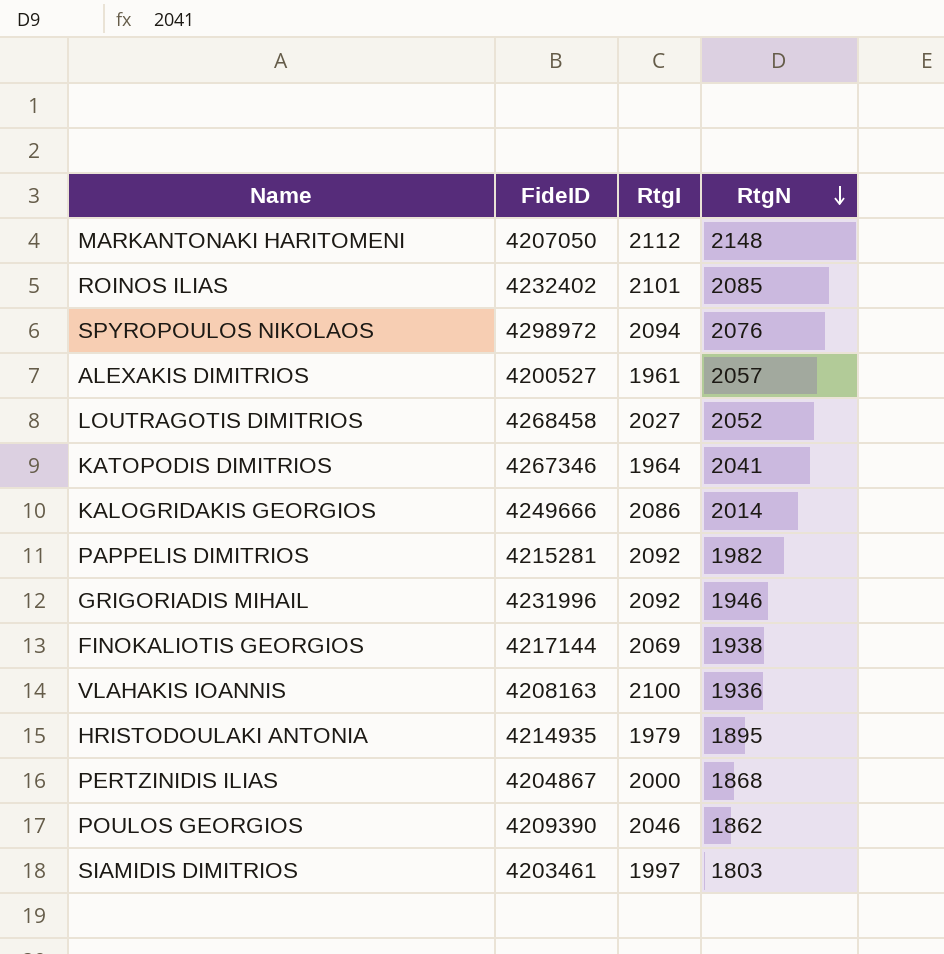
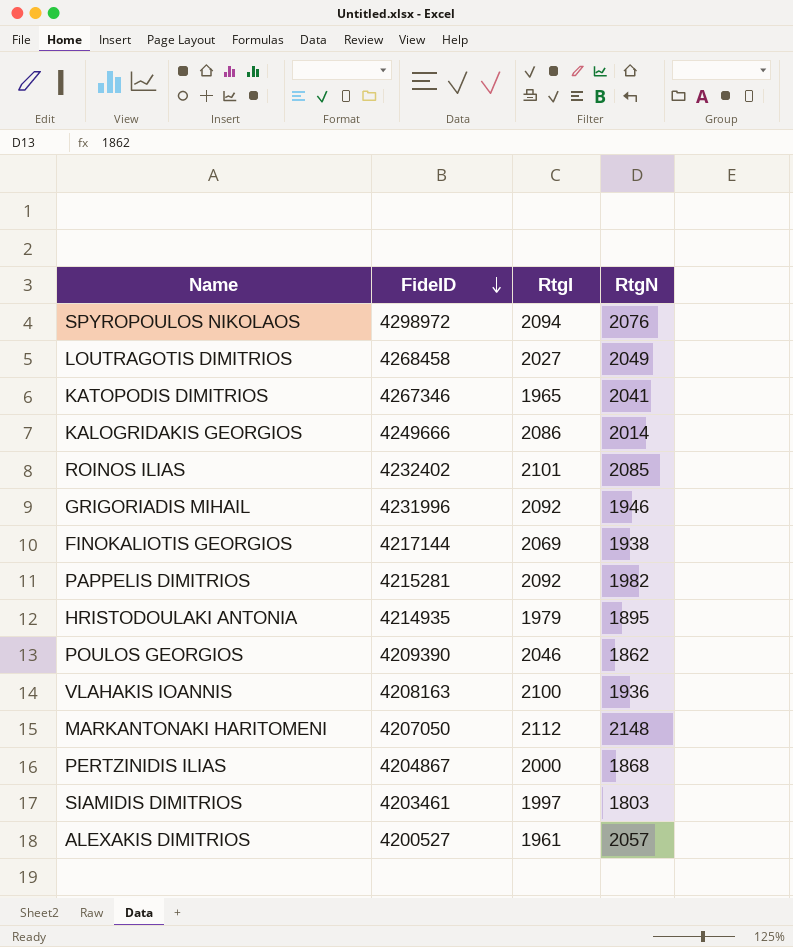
row order: RtgN descending -> FideID descending
LOUTRAGOTIS DIMITRIOS | RtgN: 2052 -> 2049
KATOPODIS DIMITRIOS | RtgI: 1964 -> 1965

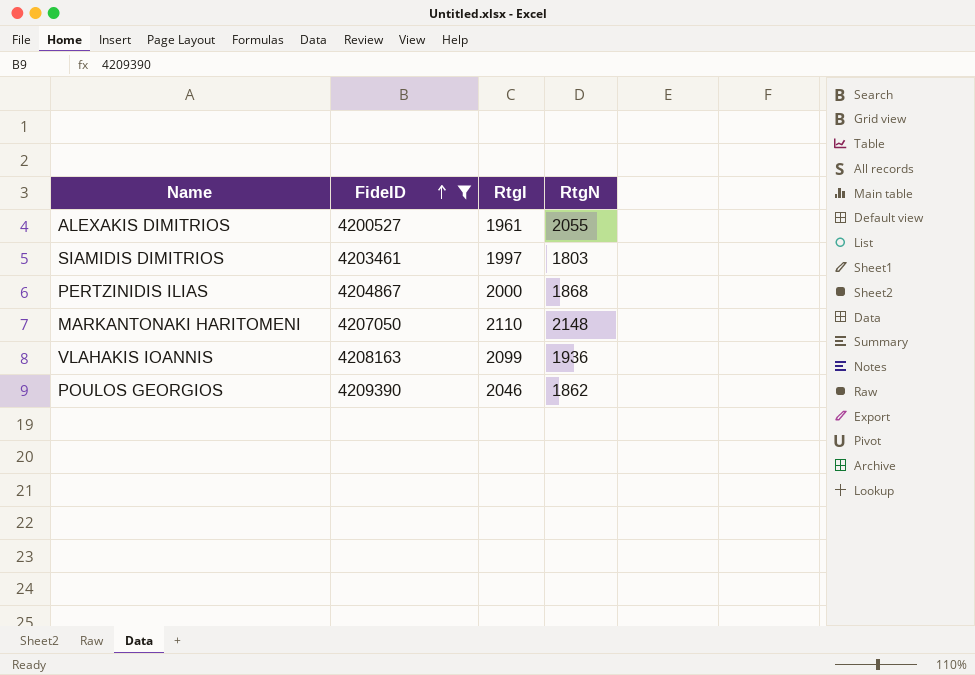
filter: none -> FideID <= 4209390
row order: FideID descending -> FideID ascending
ALEXAKIS DIMITRIOS | RtgN: 2057 -> 2055
MARKANTONAKI HARITOMENI | RtgI: 2112 -> 2110
VLAHAKIS IOANNIS | RtgI: 2100 -> 2099

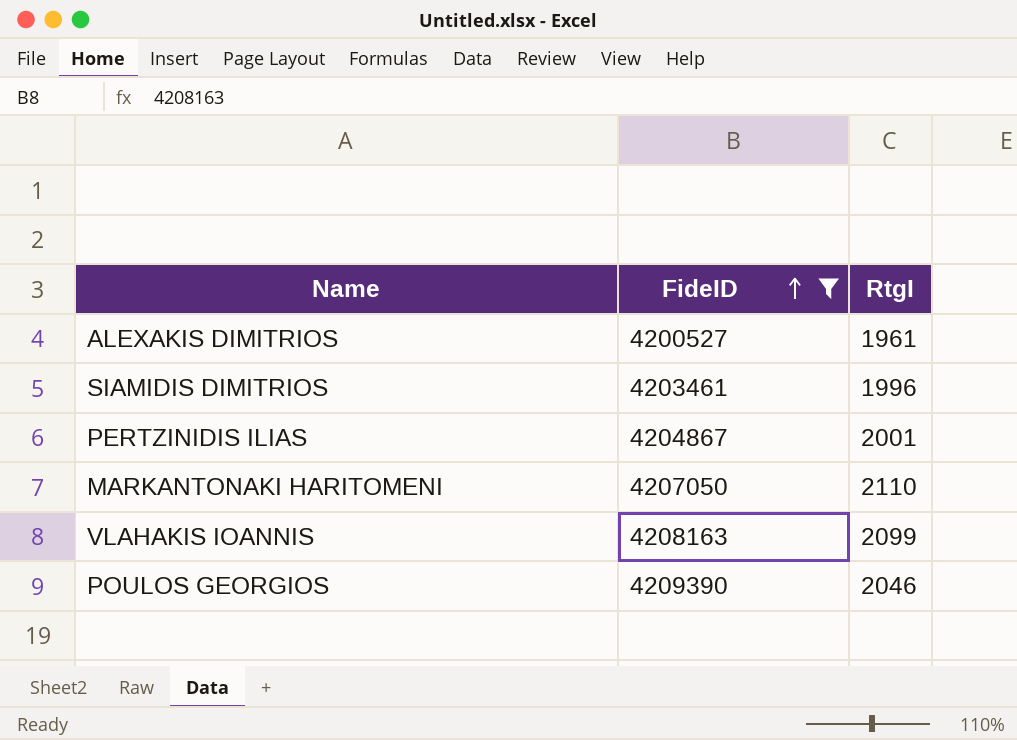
column RtgN | position: 4 -> none
SIAMIDIS DIMITRIOS | RtgI: 1997 -> 1996
PERTZINIDIS ILIAS | RtgI: 2000 -> 2001

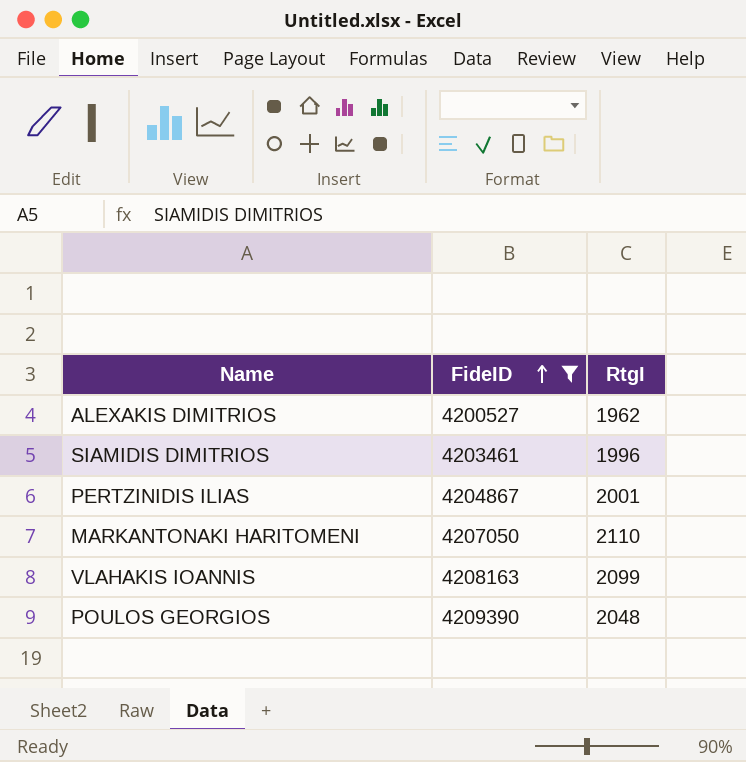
ALEXAKIS DIMITRIOS | RtgI: 1961 -> 1962
POULOS GEORGIOS | RtgI: 2046 -> 2048

